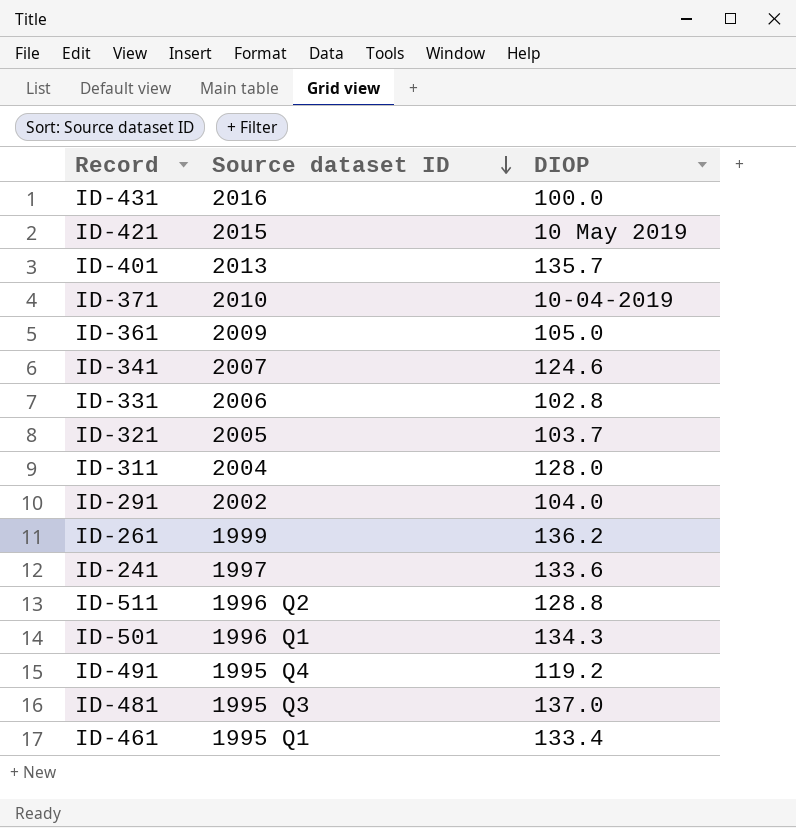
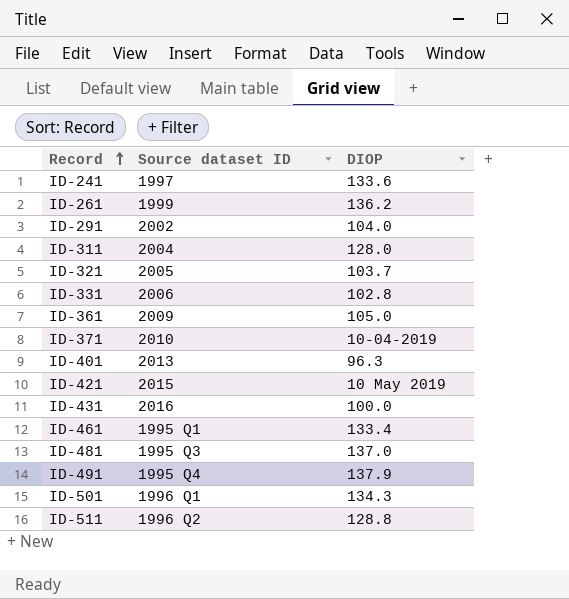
row order: Source dataset ID descending -> Record ascending
row ID-341: 2007 | 124.6 -> none
ID-401 | DIOP: 135.7 -> 96.3
ID-491 | DIOP: 119.2 -> 137.9

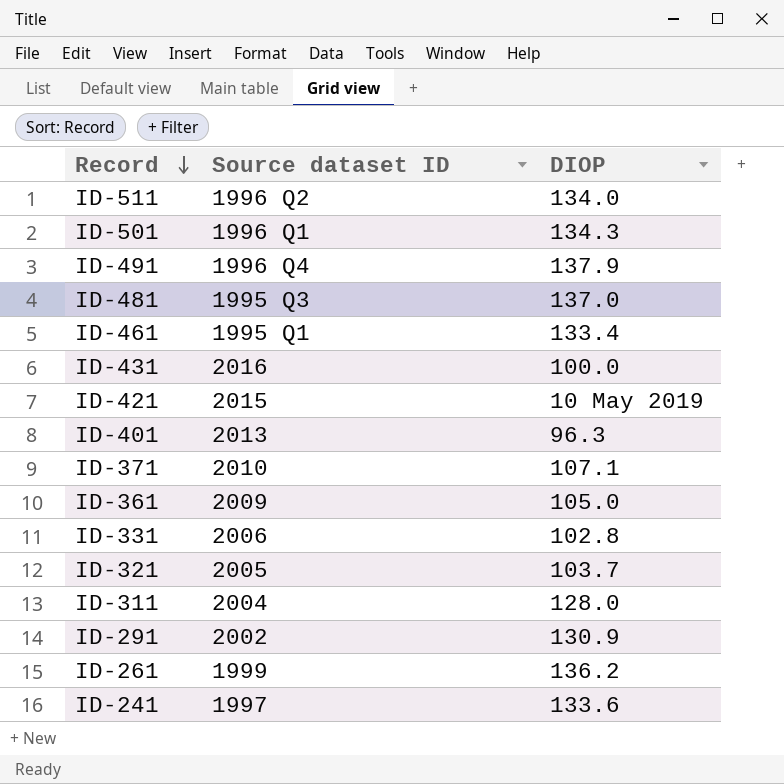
row order: Record ascending -> Record descending
ID-511 | DIOP: 128.8 -> 134.0
ID-491 | Source dataset ID: 1995 Q4 -> 1996 Q4
ID-371 | DIOP: 10-04-2019 -> 107.1
ID-291 | DIOP: 104.0 -> 130.9

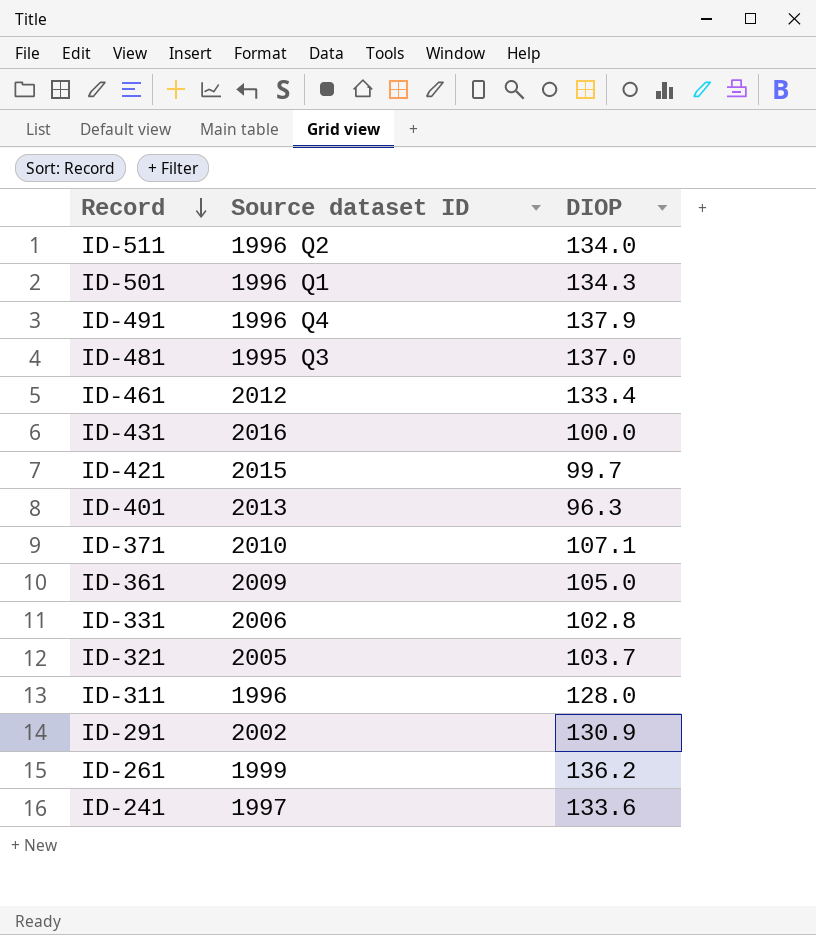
ID-461 | Source dataset ID: 1995 Q1 -> 2012
ID-421 | DIOP: 10 May 2019 -> 99.7
ID-311 | Source dataset ID: 2004 -> 1996

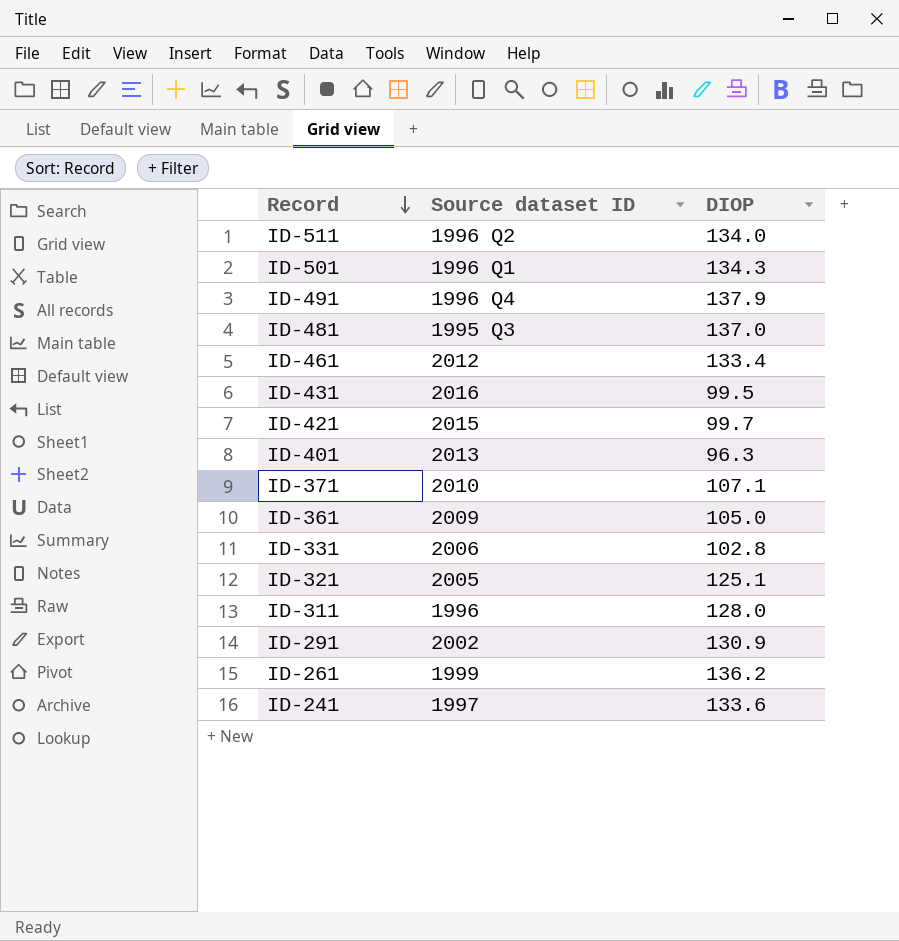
ID-431 | DIOP: 100.0 -> 99.5
ID-321 | DIOP: 103.7 -> 125.1

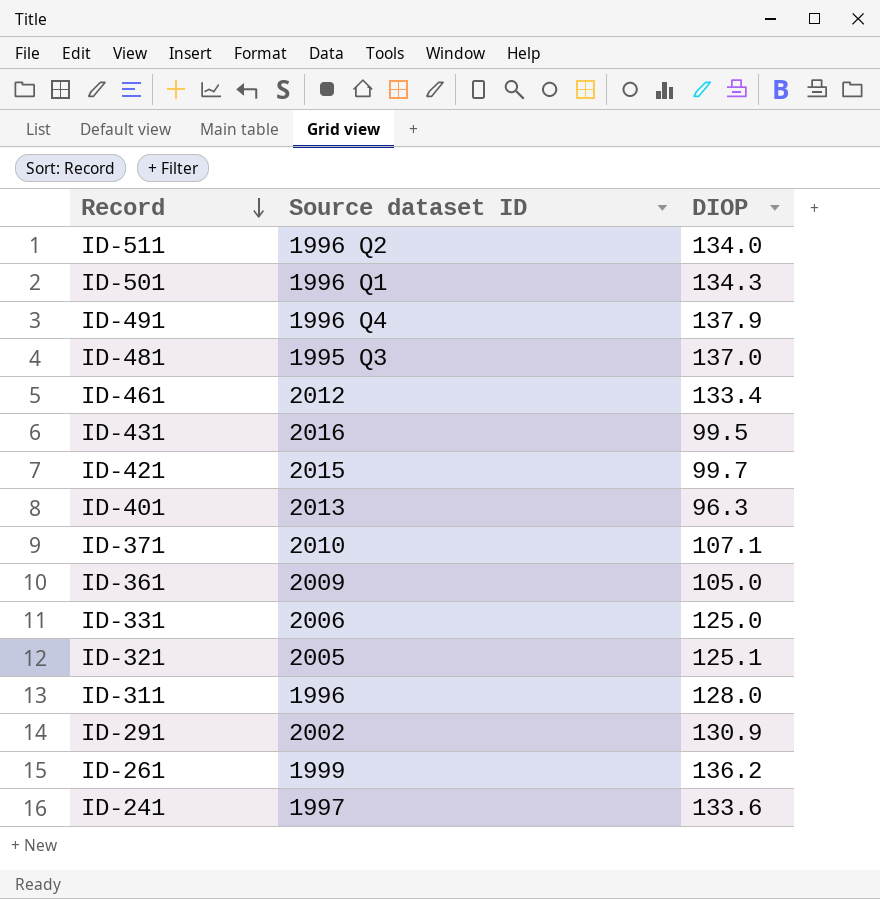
ID-331 | DIOP: 102.8 -> 125.0

